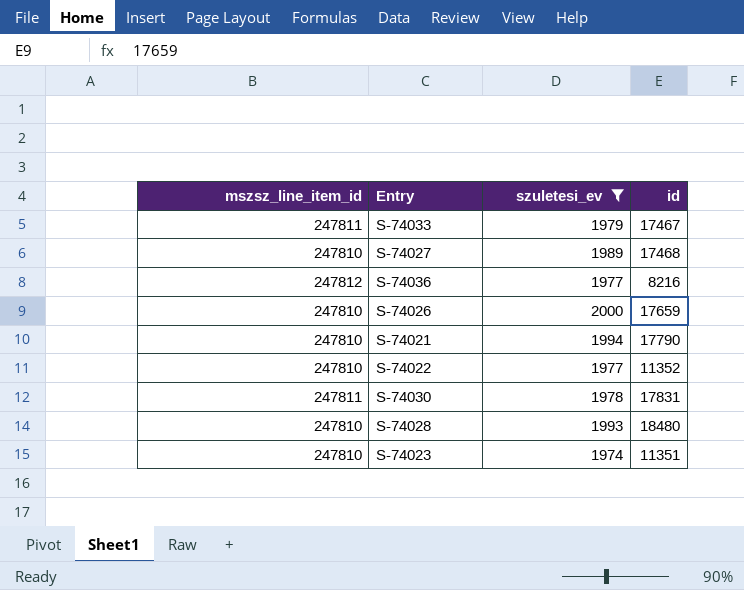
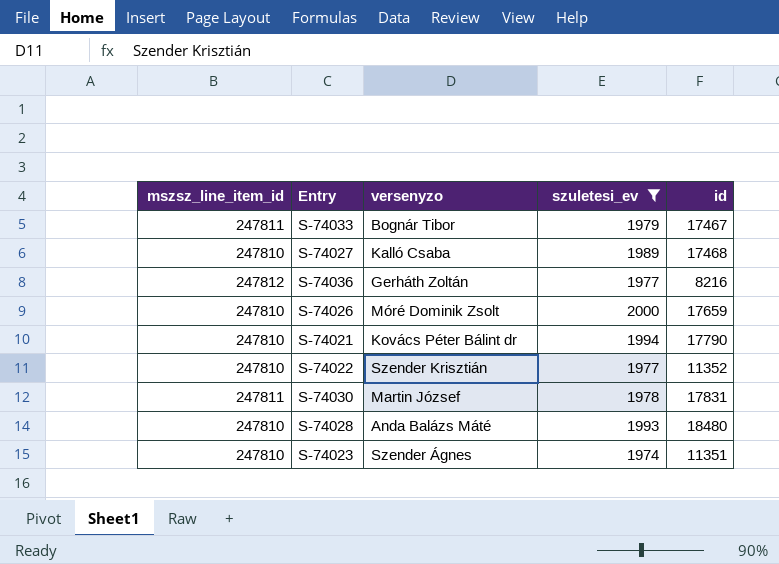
column versenyzo | position: none -> 3

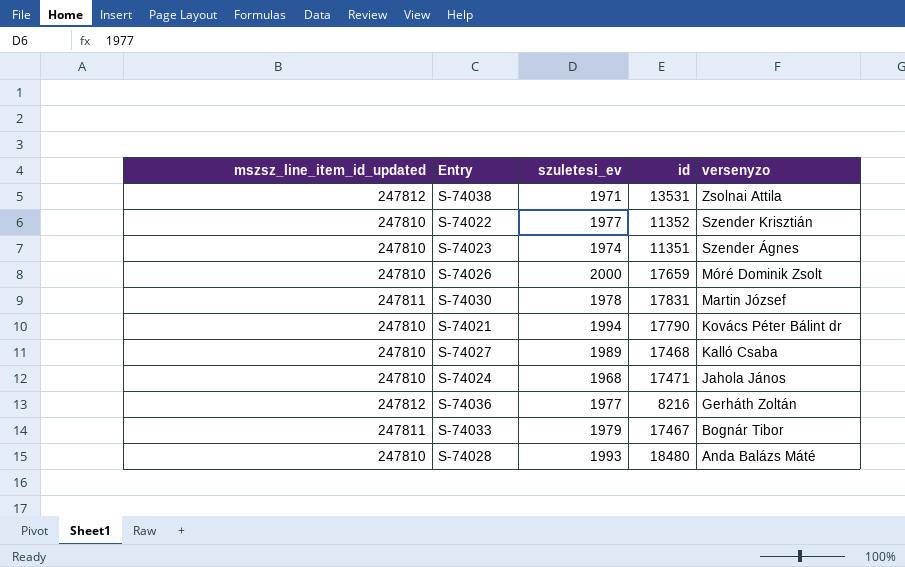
filter: szuletesi_ev >= 1974 -> none
row order: none -> versenyzo descending
column name: mszsz_line_item_id -> mszsz_line_item_id_updated
column versenyzo | position: 3 -> 5

